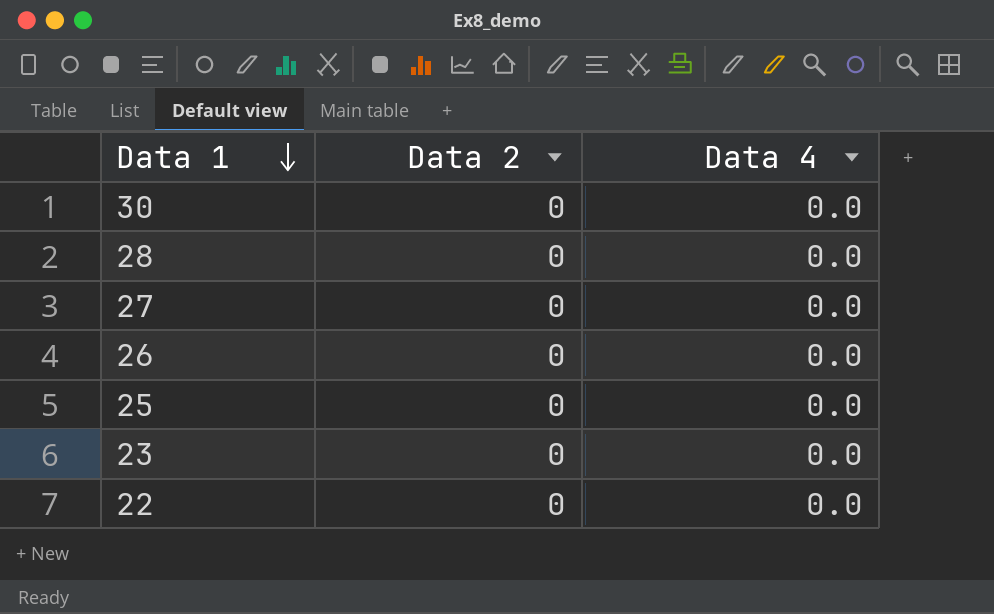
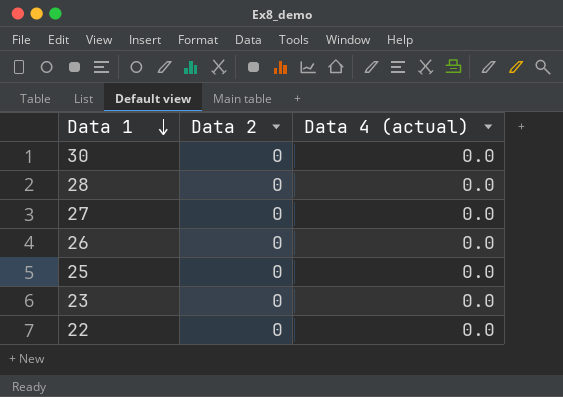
column name: Data 4 -> Data 4 (actual)

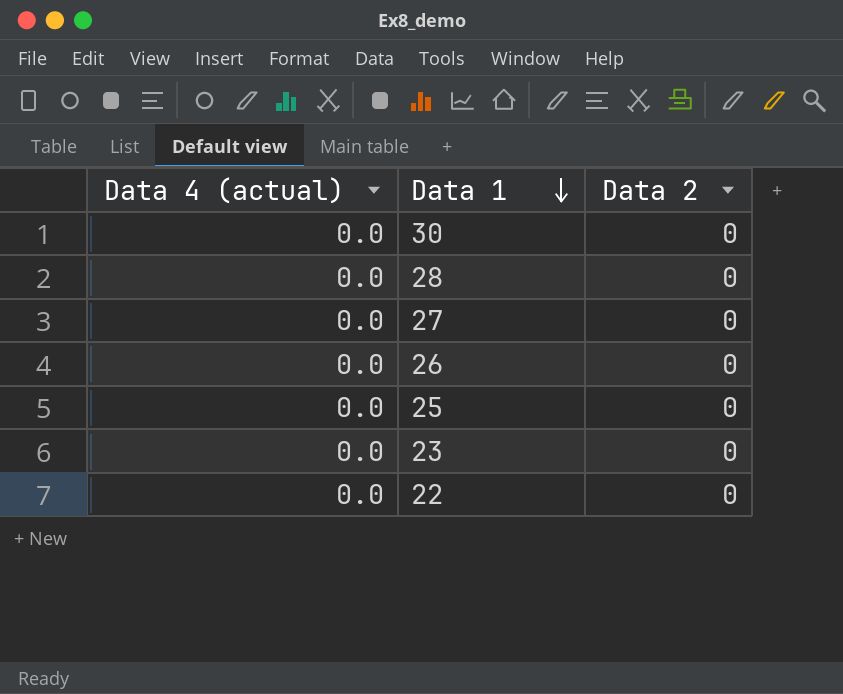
column Data 4 (actual) | position: 3 -> 1

